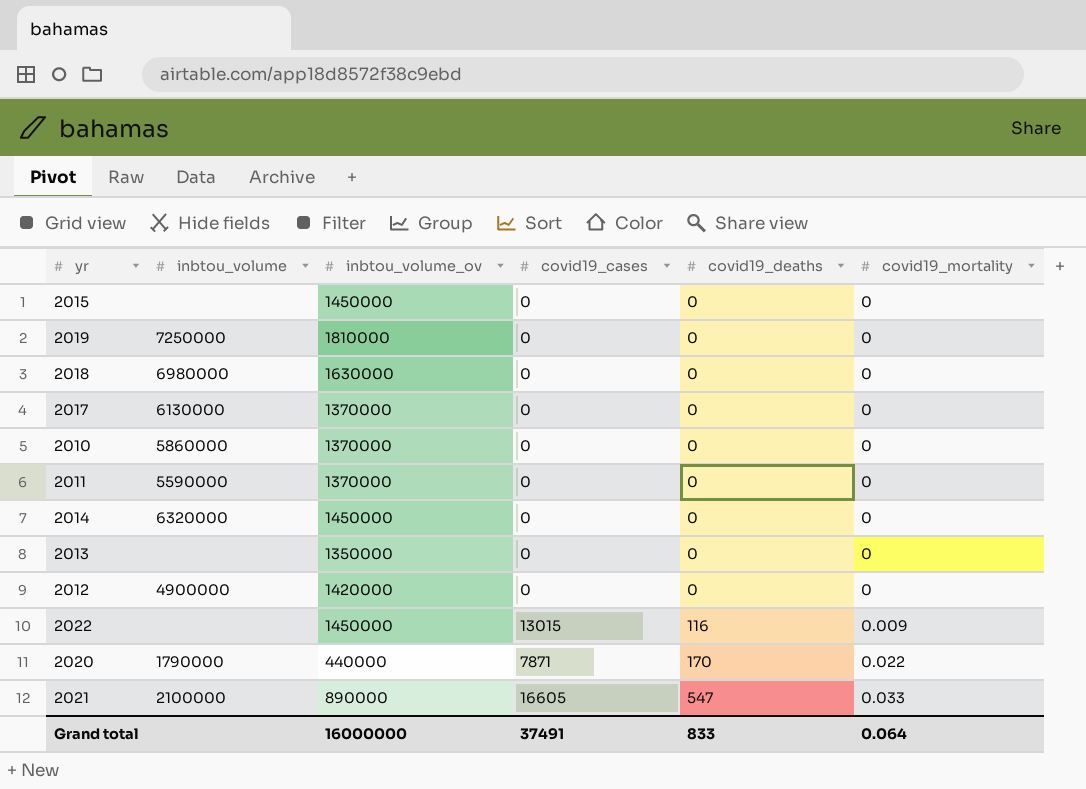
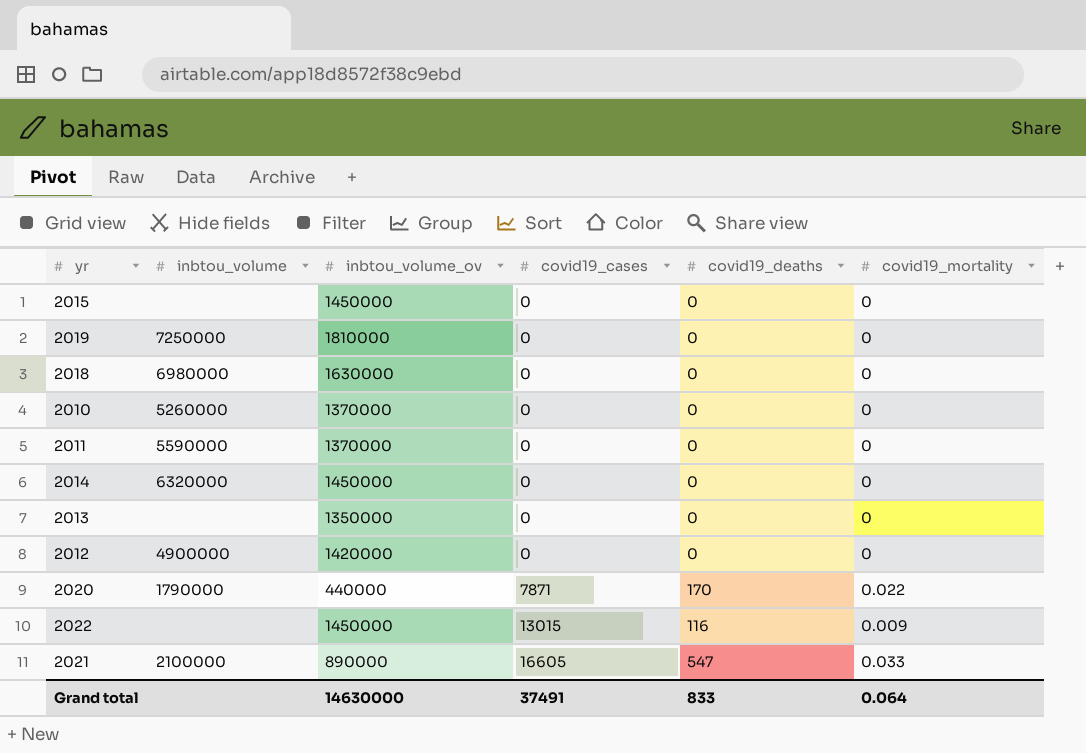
row order: covid19_deaths ascending -> covid19_cases ascending
row 2017: 6130000 | 1370000 | 0 | 0 | 0 -> none
2010 | inbtou_volume: 5860000 -> 5260000
Grand total | inbtou_volume_ov: 16000000 -> 14630000

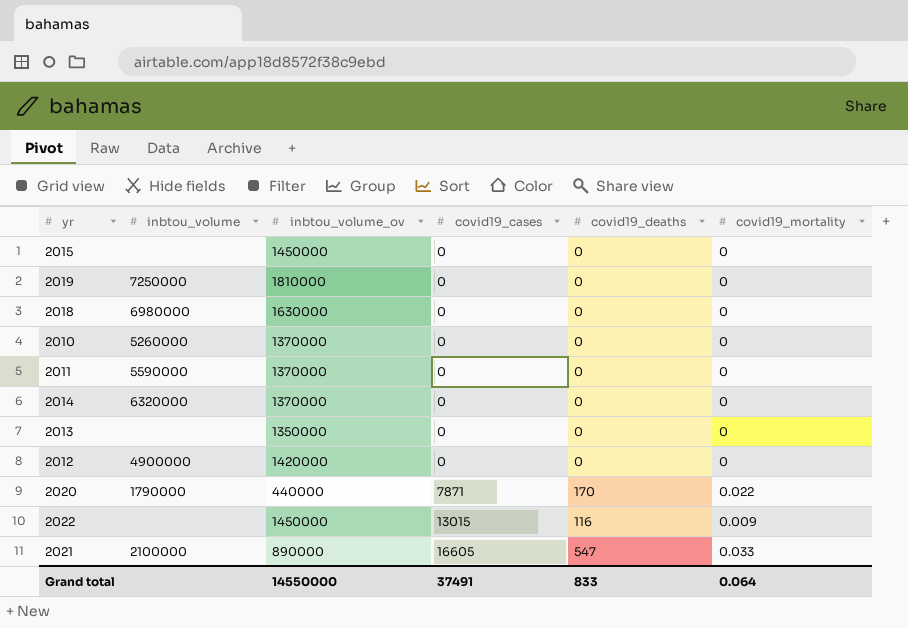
2014 | inbtou_volume_ov: 1450000 -> 1370000
Grand total | inbtou_volume_ov: 14630000 -> 14550000

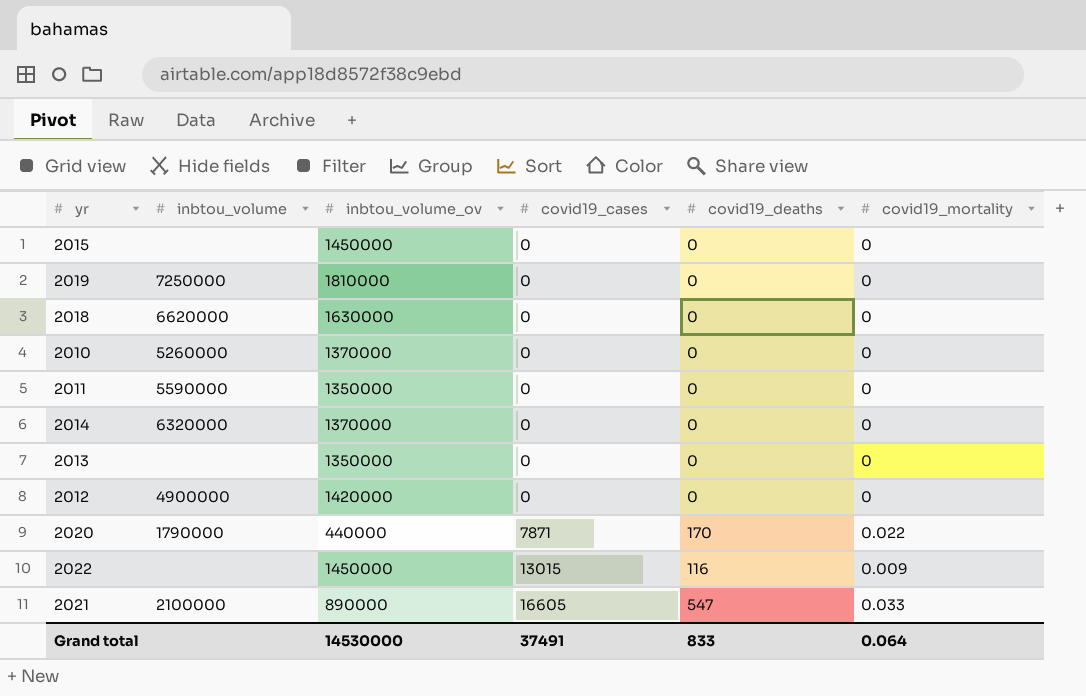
2018 | inbtou_volume: 6980000 -> 6620000
2011 | inbtou_volume_ov: 1370000 -> 1350000
Grand total | inbtou_volume_ov: 14550000 -> 14530000

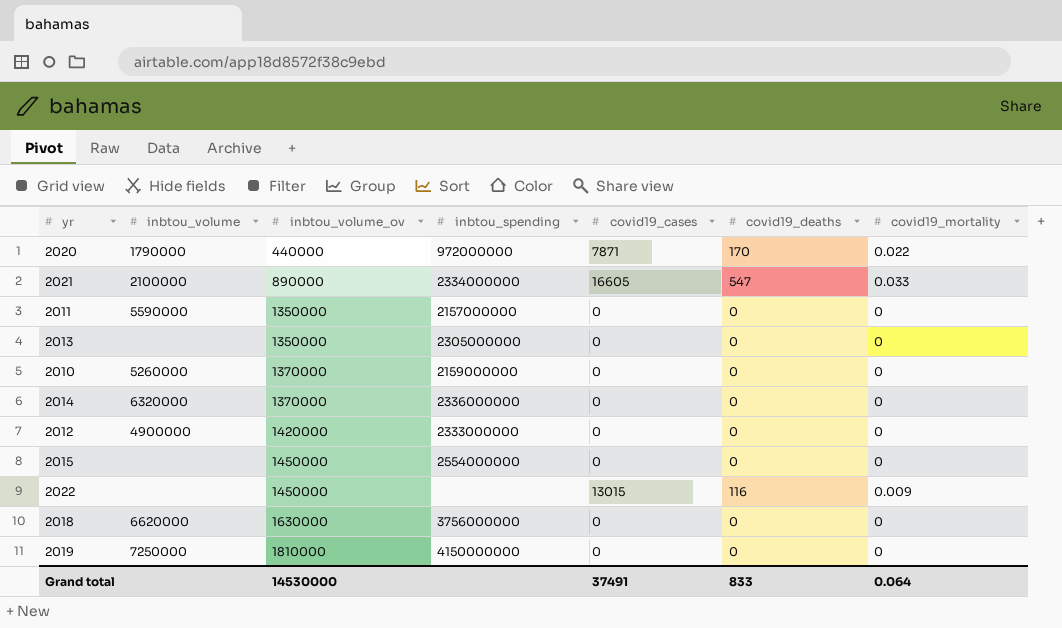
row order: covid19_cases ascending -> inbtou_volume_ov ascending
column inbtou_spending | position: none -> 4

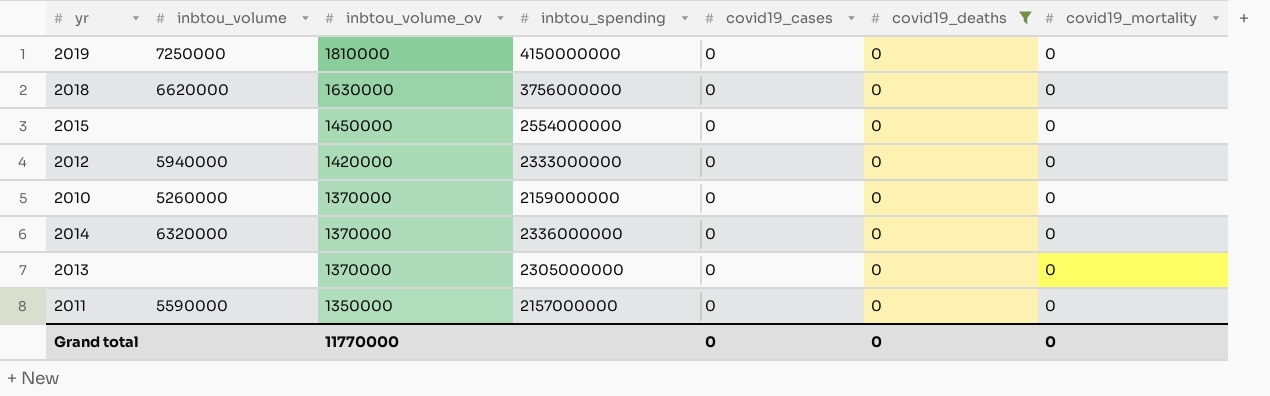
filter: none -> covid19_deaths = 0
row order: inbtou_volume_ov ascending -> inbtou_volume_ov descending
2012 | inbtou_volume: 4900000 -> 5940000
2013 | inbtou_volume_ov: 1350000 -> 1370000
Grand total | inbtou_volume_ov: 14530000 -> 11770000
Grand total | covid19_cases: 37491 -> 0
Grand total | covid19_deaths: 833 -> 0
Grand total | covid19_mortality: 0.064 -> 0

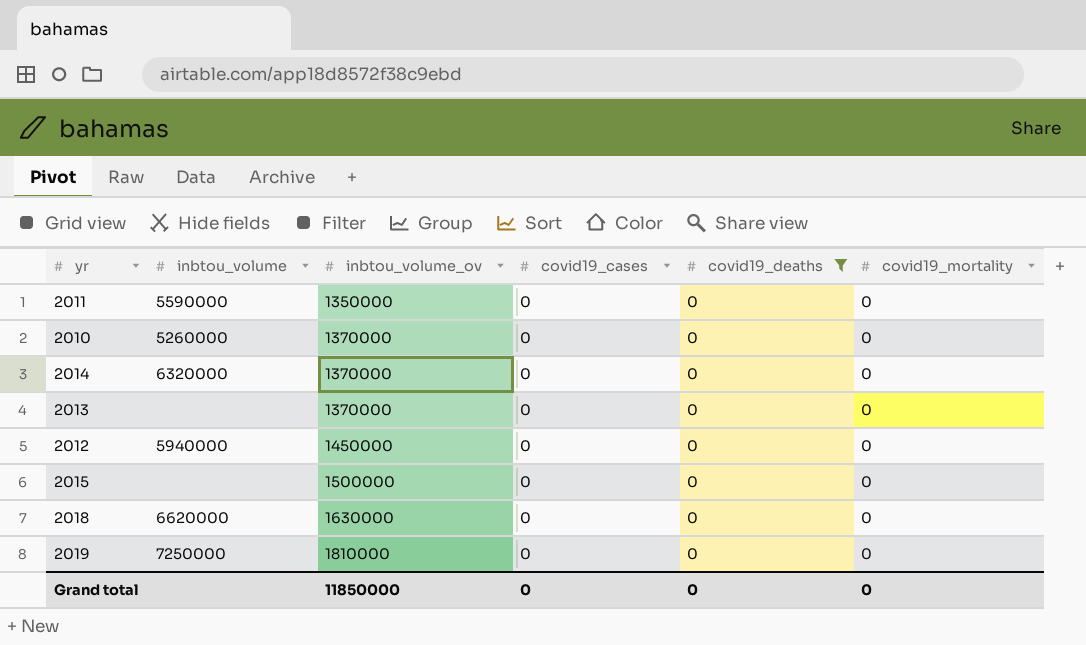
row order: inbtou_volume_ov descending -> inbtou_volume_ov ascending
column inbtou_spending | position: 4 -> none
2012 | inbtou_volume_ov: 1420000 -> 1450000
2015 | inbtou_volume_ov: 1450000 -> 1500000
Grand total | inbtou_volume_ov: 11770000 -> 11850000

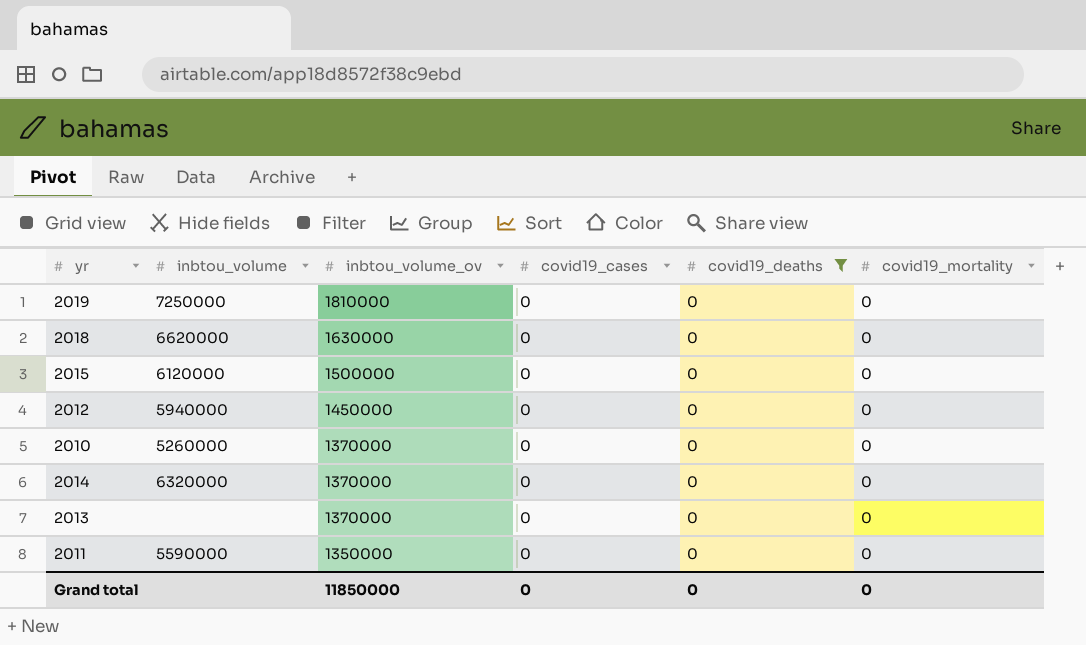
row order: inbtou_volume_ov ascending -> inbtou_volume_ov descending
2015 | inbtou_volume: none -> 6120000

